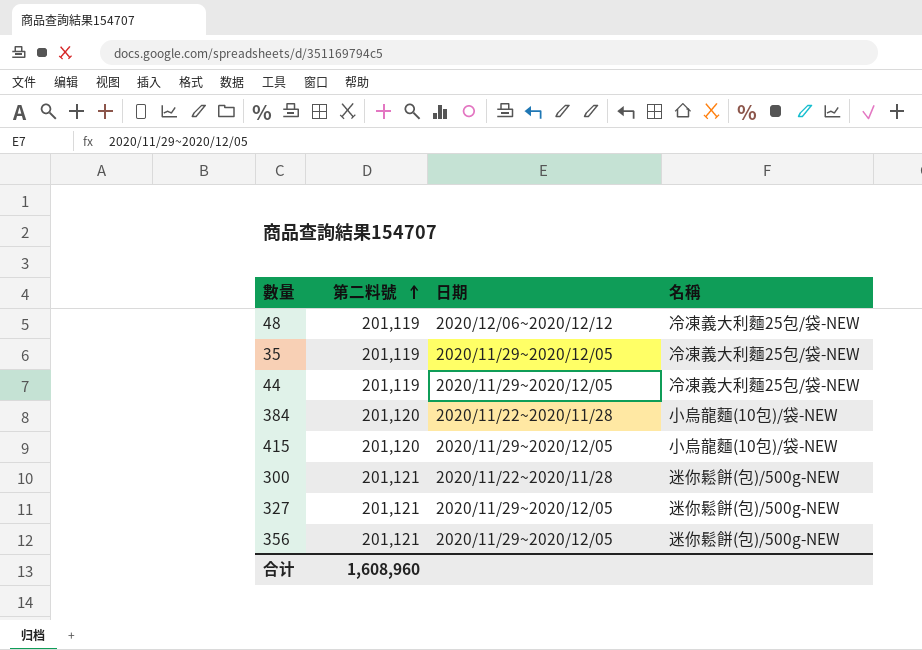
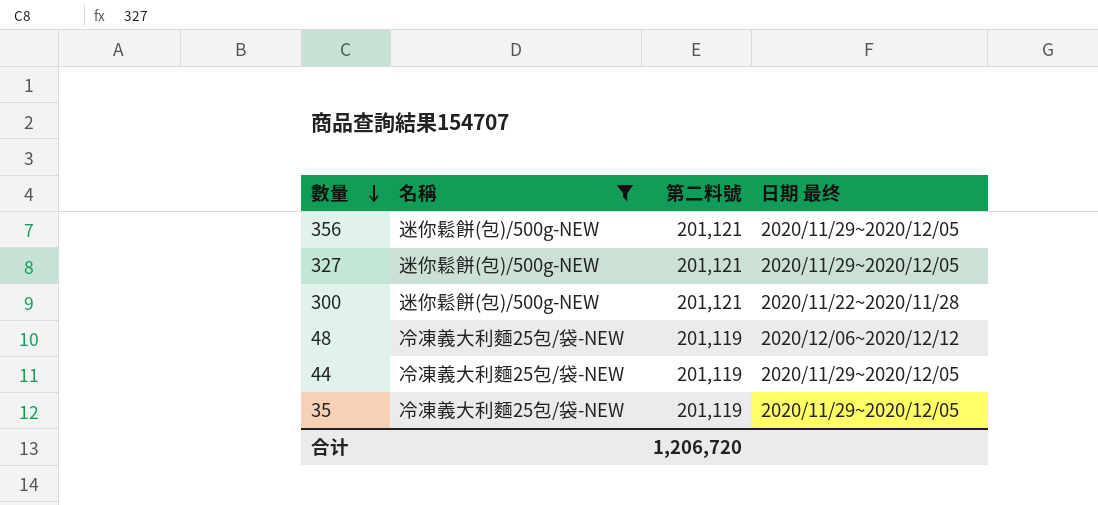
filter: none -> 名稱 != 小烏龍麵(10包)/袋-NEW
row order: 第二料號 ascending -> 數量 descending
column 名稱 | position: 4 -> 2
column name: 日期 -> 日期 最终
合计 | 第二料號: 1,608,960 -> 1,206,720

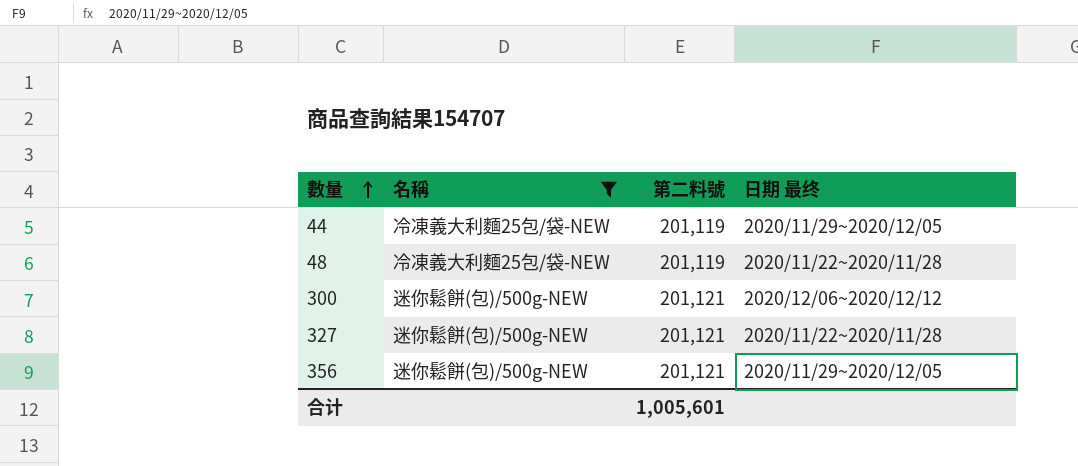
row order: 數量 descending -> 數量 ascending
row 35: 冷凍義大利麵25包/袋-NEW | 201,119 | 2020/11/29~2020/12/05 -> none
48 | 日期 最终: 2020/12/06~2020/12/12 -> 2020/11/22~2020/11/28
300 | 日期 最终: 2020/11/22~2020/11/28 -> 2020/12/06~2020/12/12
327 | 日期 最终: 2020/11/29~2020/12/05 -> 2020/11/22~2020/11/28
合计 | 第二料號: 1,206,720 -> 1,005,601

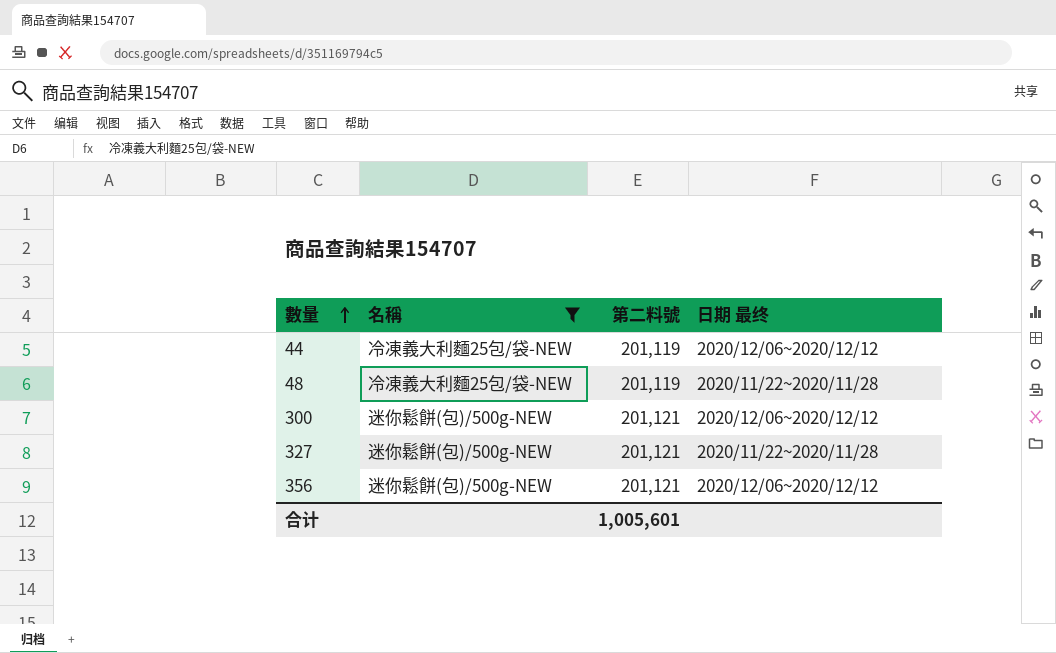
44 | 日期 最终: 2020/11/29~2020/12/05 -> 2020/12/06~2020/12/12
356 | 日期 最终: 2020/11/29~2020/12/05 -> 2020/12/06~2020/12/12

